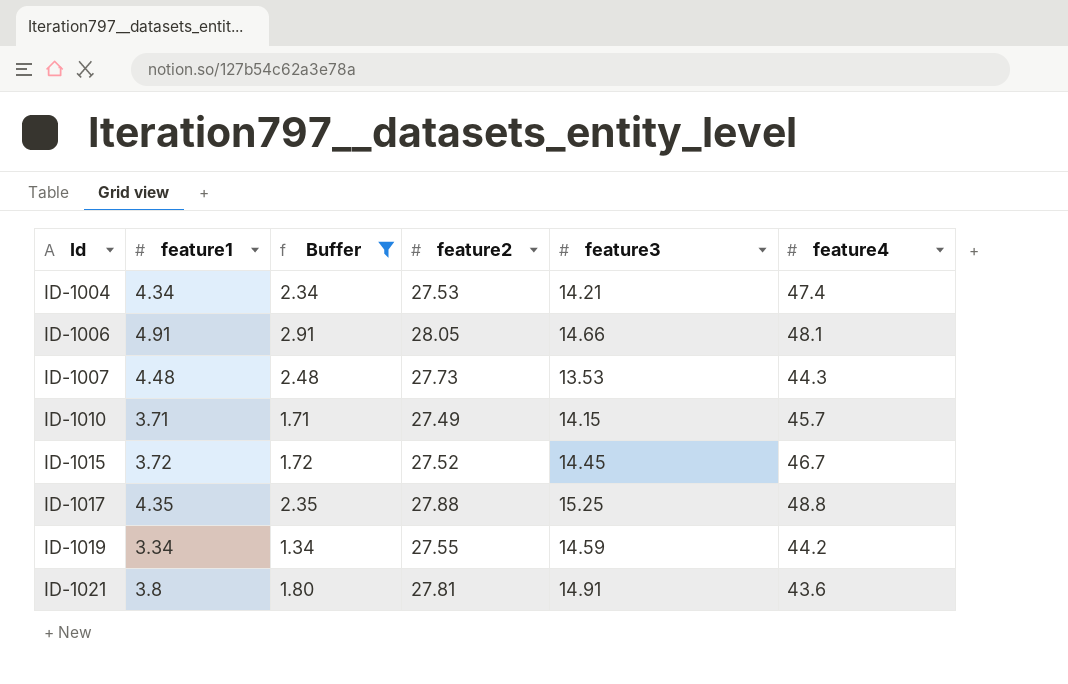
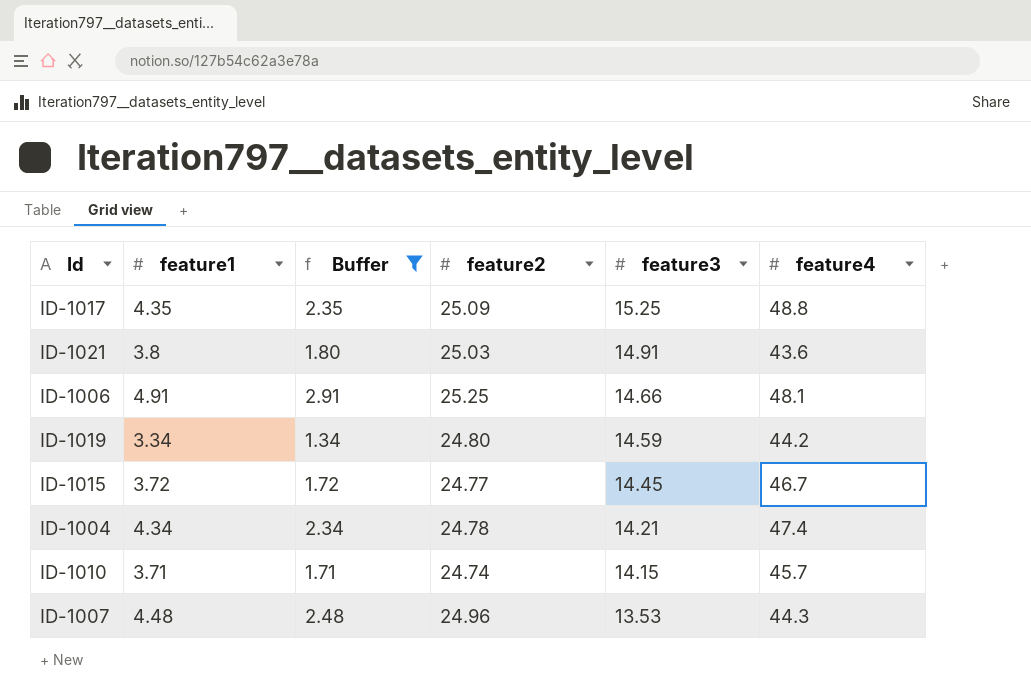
row order: Id ascending -> feature3 descending
ID-1017 | feature2: 27.88 -> 25.09
ID-1021 | feature2: 27.81 -> 25.03
ID-1006 | feature2: 28.05 -> 25.25
ID-1019 | feature2: 27.55 -> 24.80
ID-1015 | feature2: 27.52 -> 24.77
ID-1004 | feature2: 27.53 -> 24.78
ID-1010 | feature2: 27.49 -> 24.74
ID-1007 | feature2: 27.73 -> 24.96

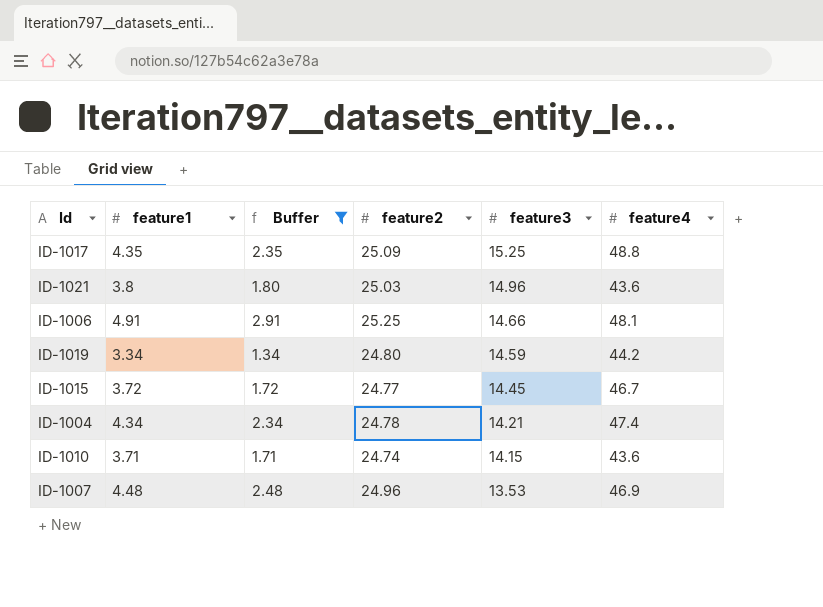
ID-1021 | feature3: 14.91 -> 14.96
ID-1010 | feature4: 45.7 -> 43.6
ID-1007 | feature4: 44.3 -> 46.9

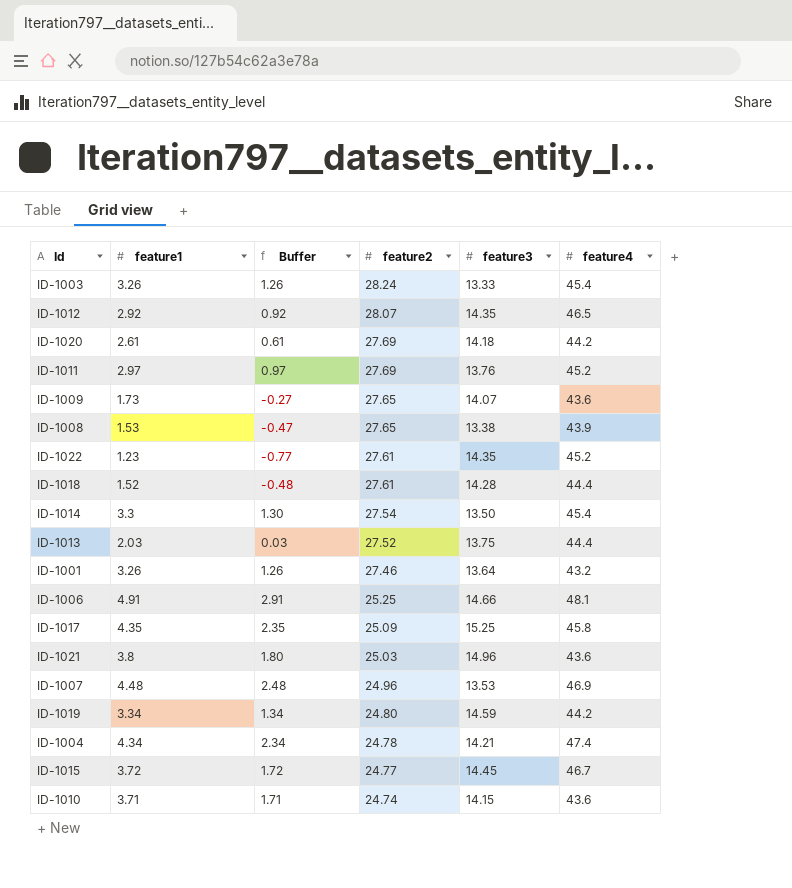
filter: Buffer >= 1.34 -> none
row order: feature3 descending -> feature2 descending
ID-1017 | feature4: 48.8 -> 45.8

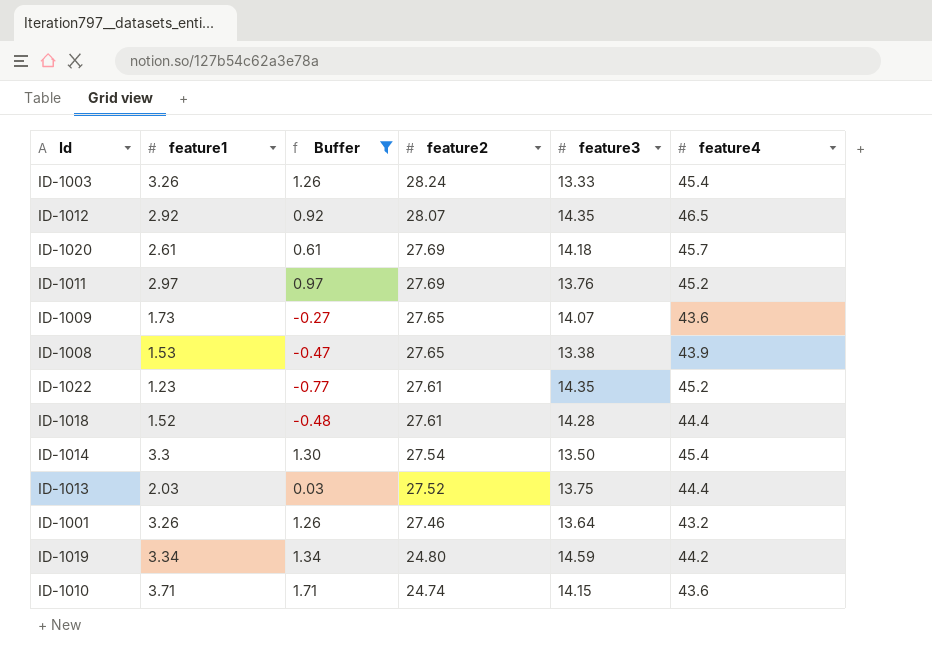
filter: none -> Buffer <= 1.71
ID-1020 | feature4: 44.2 -> 45.7

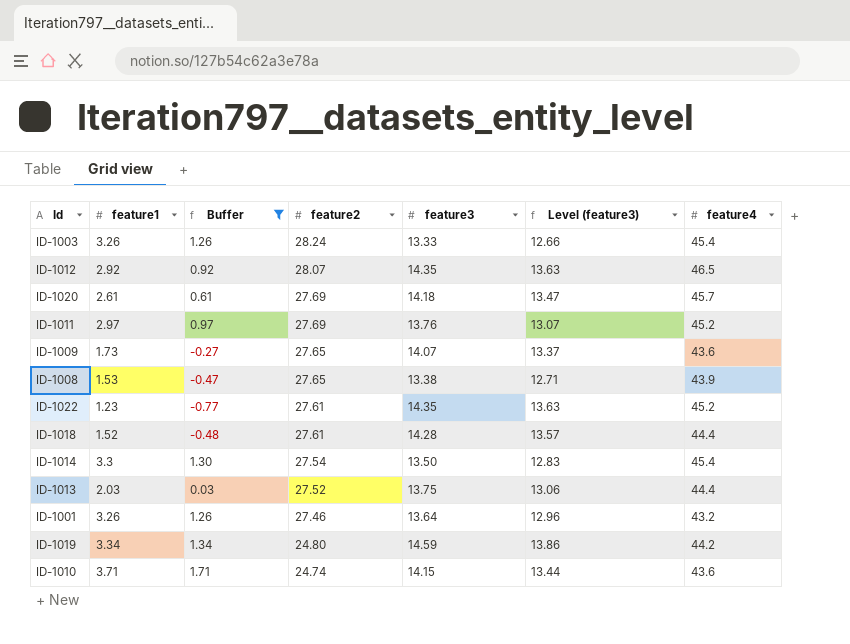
column Level (feature3) | formula: none -> [feature3] * 0.95

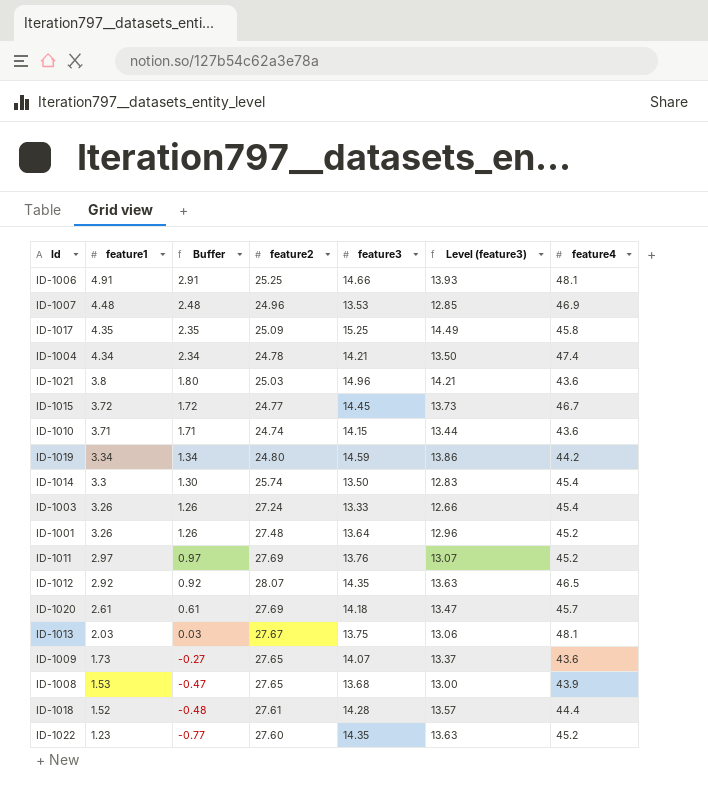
filter: Buffer <= 1.71 -> none
row order: feature2 descending -> feature1 descending
ID-1014 | feature2: 27.54 -> 25.74
ID-1003 | feature2: 28.24 -> 27.24
ID-1001 | feature2: 27.46 -> 27.48
ID-1001 | feature4: 43.2 -> 45.2
ID-1013 | feature2: 27.52 -> 27.67
ID-1013 | feature4: 44.4 -> 48.1
ID-1008 | feature3: 13.38 -> 13.68
ID-1008 | Level (feature3): 12.71 -> 13.00
ID-1022 | feature2: 27.61 -> 27.60

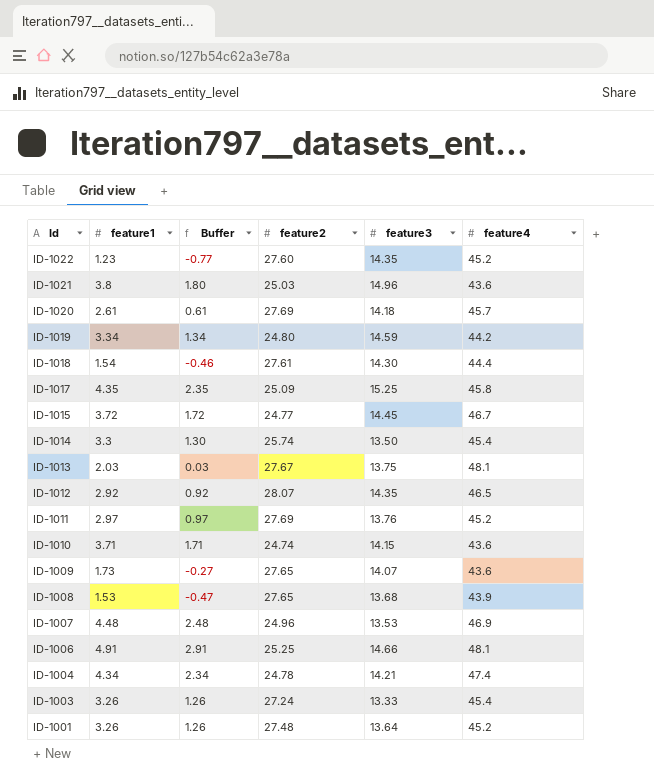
row order: feature1 descending -> Id descending
column Level (feature3) | formula: [feature3] * 0.95 -> none
ID-1018 | feature1: 1.52 -> 1.54
ID-1018 | Buffer: -0.48 -> -0.46
ID-1018 | feature3: 14.28 -> 14.30

